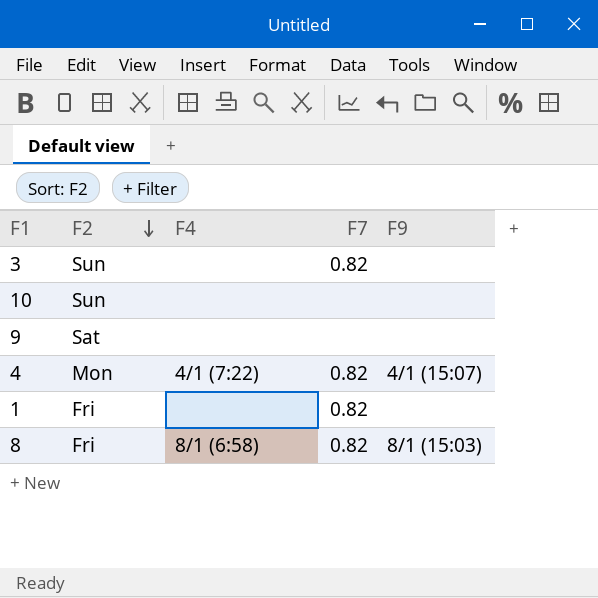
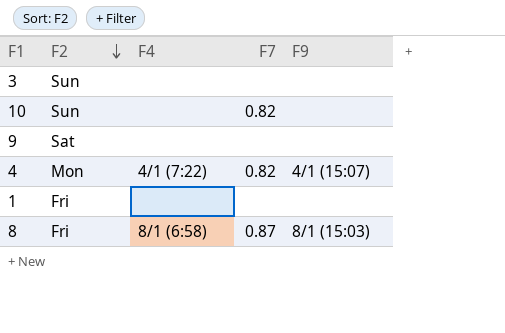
3 | F7: 0.82 -> none
10 | F7: none -> 0.82
1 | F7: 0.82 -> none
8 | F7: 0.82 -> 0.87

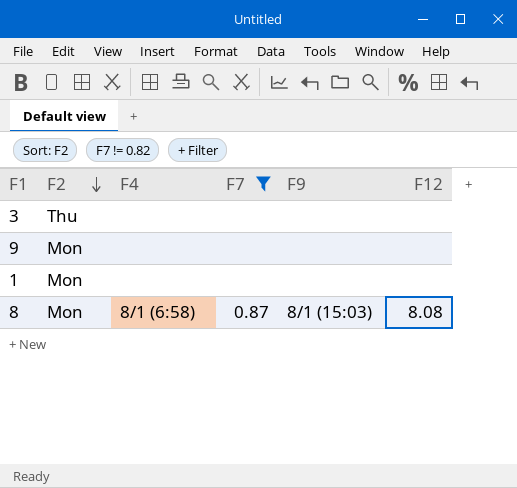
filter: none -> F7 != 0.82
column F12 | position: none -> 6
3 | F2: Sun -> Thu
9 | F2: Sat -> Mon
1 | F2: Fri -> Mon
8 | F2: Fri -> Mon

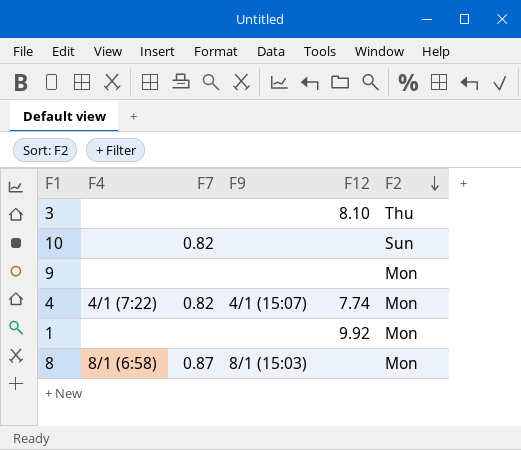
filter: F7 != 0.82 -> none
column F2 | position: 2 -> 6
3 | F12: none -> 8.10
1 | F12: none -> 9.92
8 | F12: 8.08 -> none

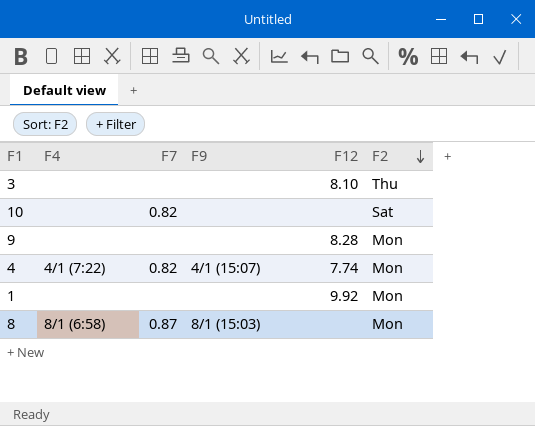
10 | F2: Sun -> Sat
9 | F12: none -> 8.28

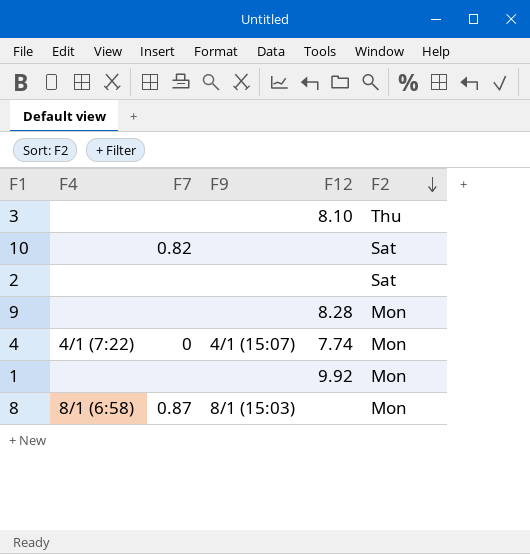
row 2: none -> none | none | none | none | Sat
4 | F7: 0.82 -> 0

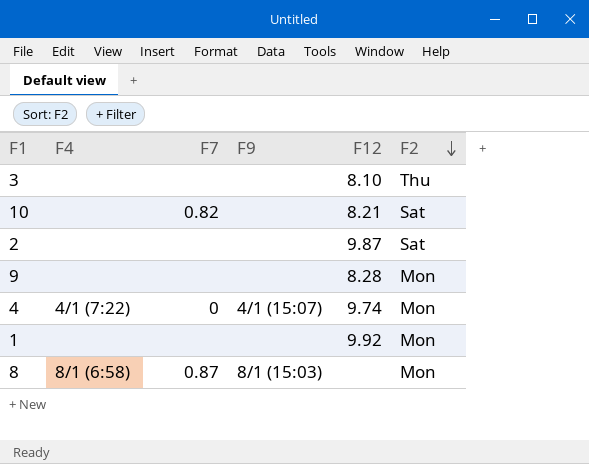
10 | F12: none -> 8.21
2 | F12: none -> 9.87
4 | F12: 7.74 -> 9.74

